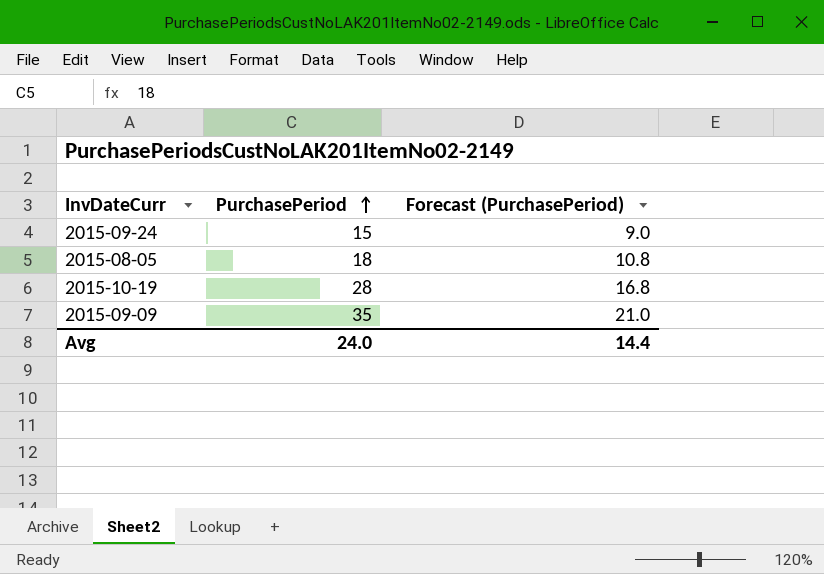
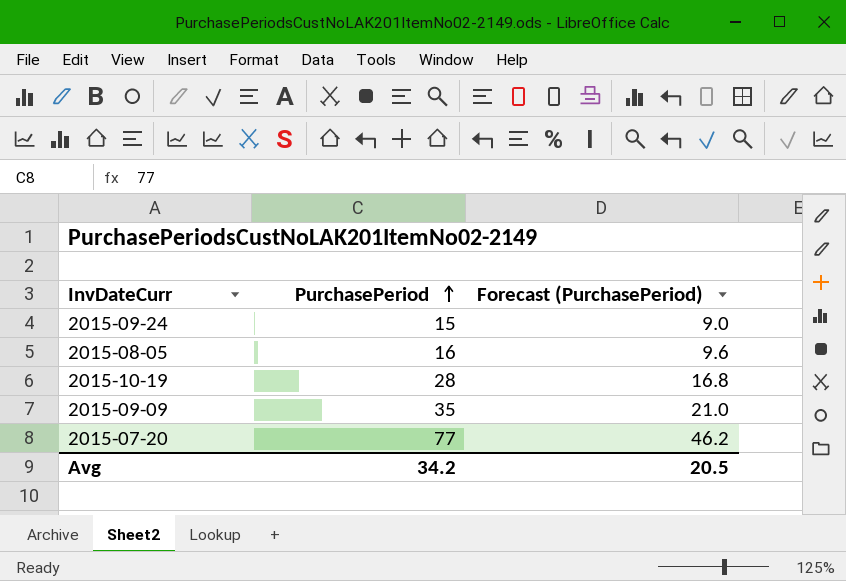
2015-08-05 | PurchasePeriod: 18 -> 16
2015-08-05 | Forecast (PurchasePeriod): 10.8 -> 9.6
row 2015-07-20: none -> 77 | 46.2
Avg | PurchasePeriod: 24.0 -> 34.2
Avg | Forecast (PurchasePeriod): 14.4 -> 20.5

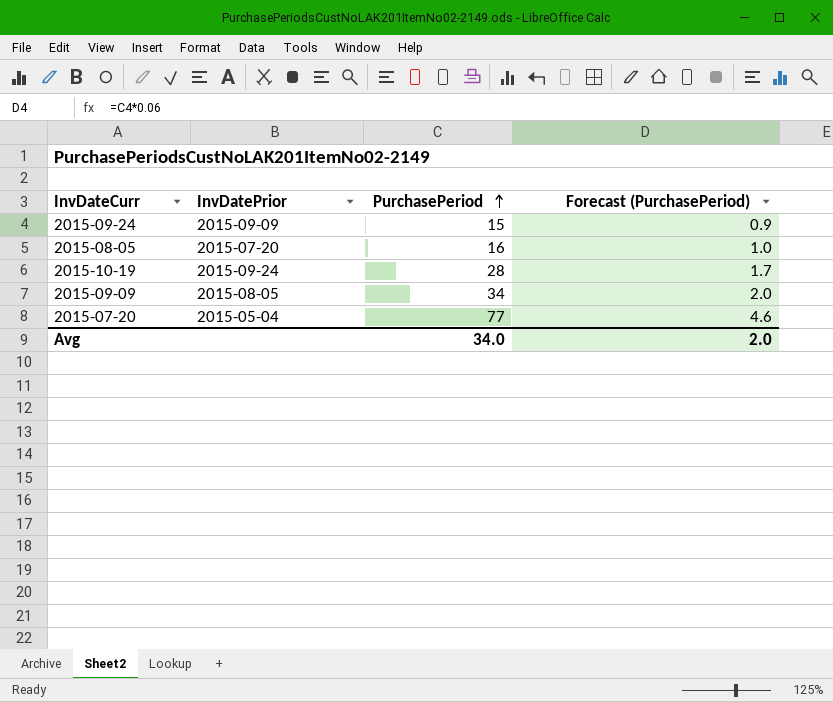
column InvDatePrior | position: none -> 2
column Forecast (PurchasePeriod) | formula: [PurchasePeriod] * 0.6 -> [PurchasePeriod] * 0.06
2015-09-09 | PurchasePeriod: 35 -> 34
Avg | PurchasePeriod: 34.2 -> 34.0
Avg | Forecast (PurchasePeriod): 20.5 -> 2.0

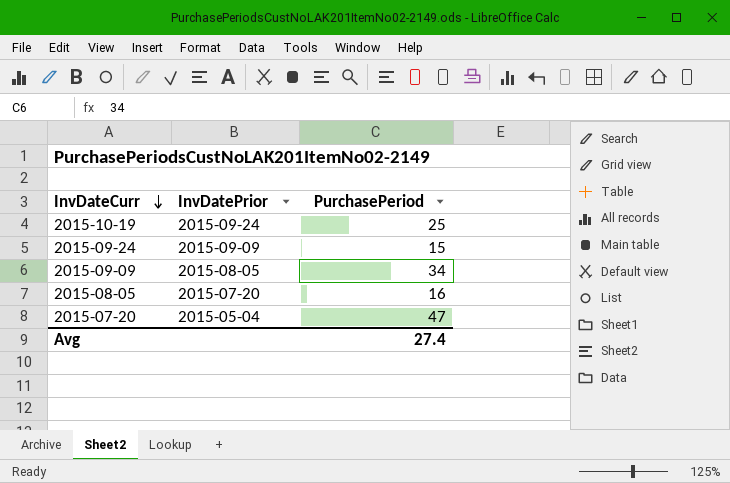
row order: PurchasePeriod ascending -> InvDateCurr descending
column Forecast (PurchasePeriod) | formula: [PurchasePeriod] * 0.06 -> none
2015-10-19 | PurchasePeriod: 28 -> 25
2015-07-20 | PurchasePeriod: 77 -> 47
Avg | PurchasePeriod: 34.0 -> 27.4

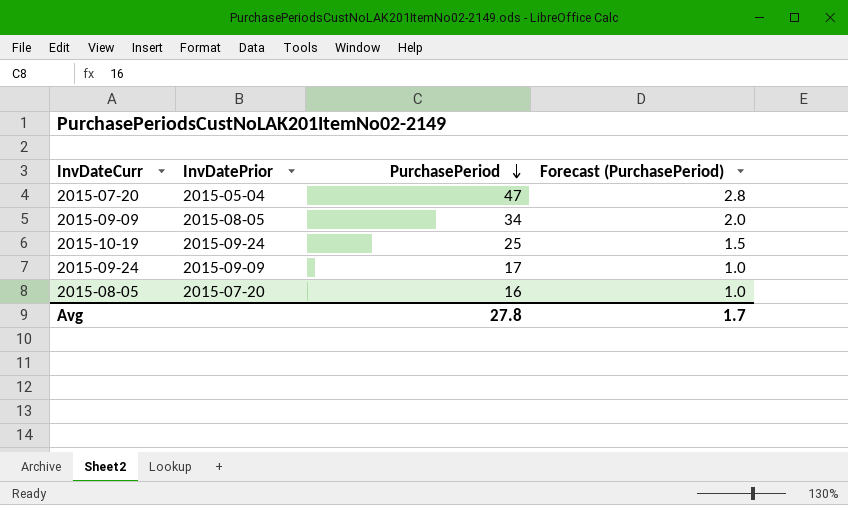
row order: InvDateCurr descending -> PurchasePeriod descending
column Forecast (PurchasePeriod) | formula: none -> [PurchasePeriod] * 0.06
2015-09-24 | PurchasePeriod: 15 -> 17
Avg | PurchasePeriod: 27.4 -> 27.8

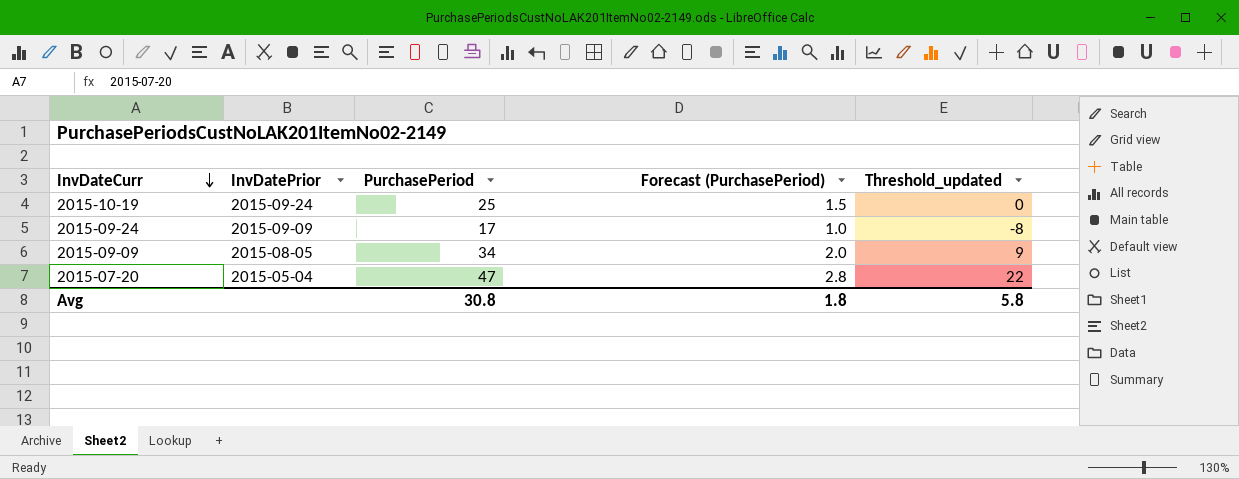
row order: PurchasePeriod descending -> InvDateCurr descending
column Threshold_updated | formula: none -> [PurchasePeriod] - 25
row 2015-08-05: 2015-07-20 | 16 | 1.0 -> none
Avg | PurchasePeriod: 27.8 -> 30.8
Avg | Forecast (PurchasePeriod): 1.7 -> 1.8

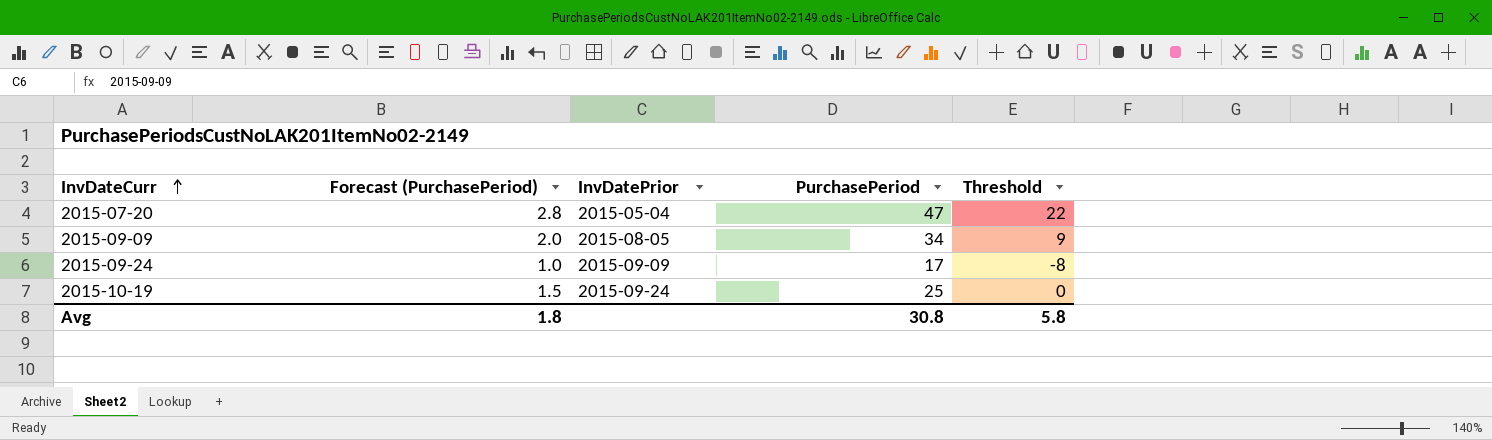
row order: InvDateCurr descending -> InvDateCurr ascending
column Forecast (PurchasePeriod) | position: 4 -> 2
column name: Threshold_updated -> Threshold

